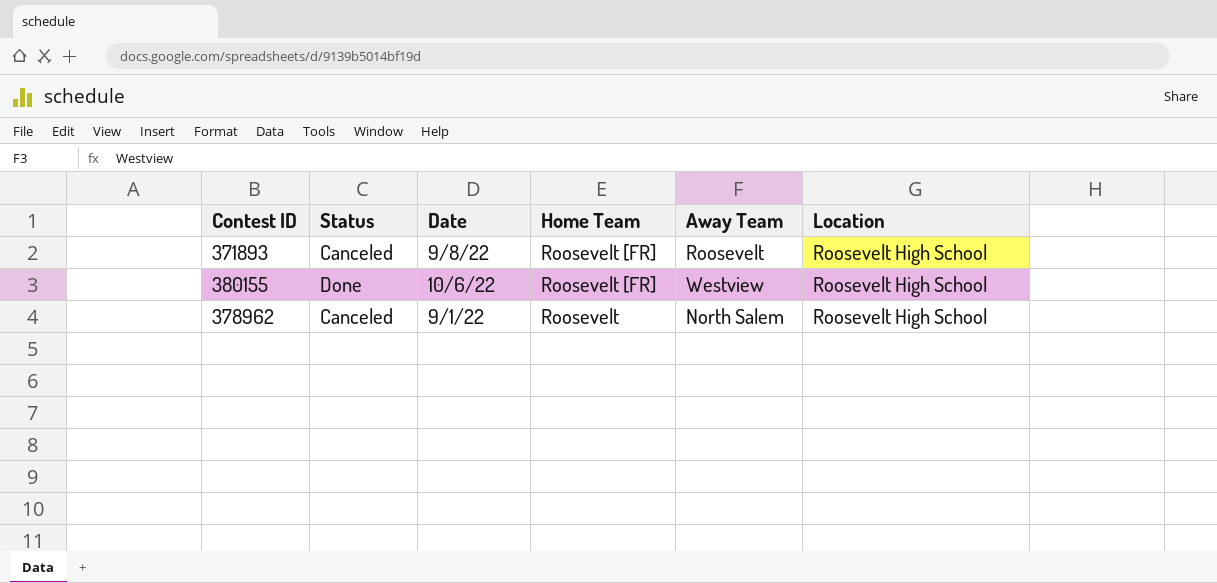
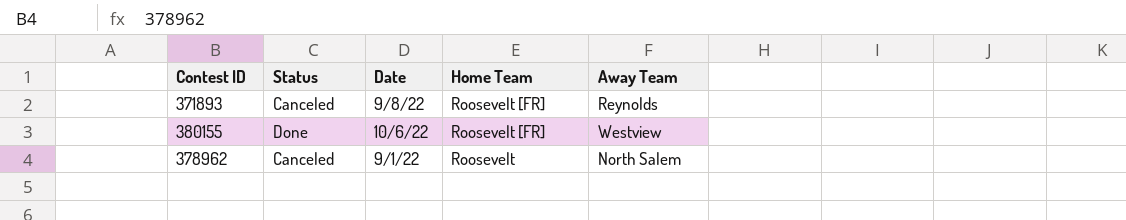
column Location | position: 6 -> none
371893 | Away Team: Roosevelt -> Reynolds

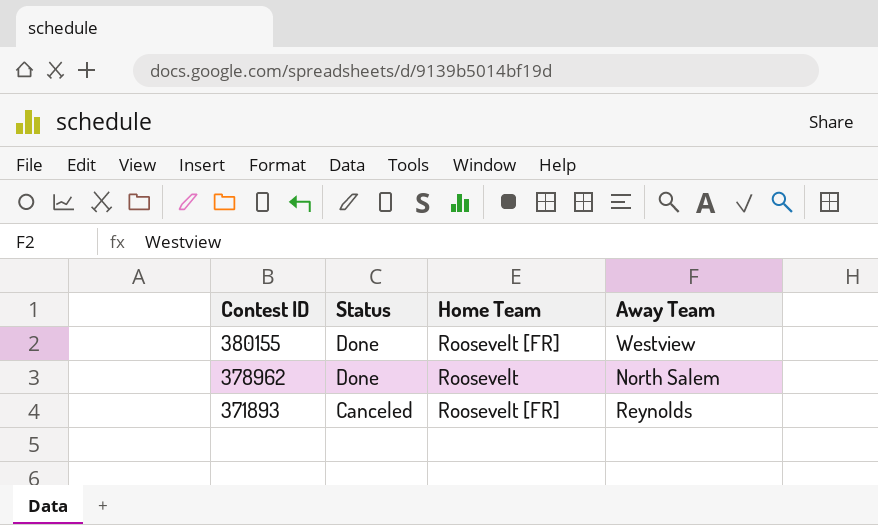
row order: Home Team descending -> Contest ID descending
column Date | position: 3 -> none
378962 | Status: Canceled -> Done

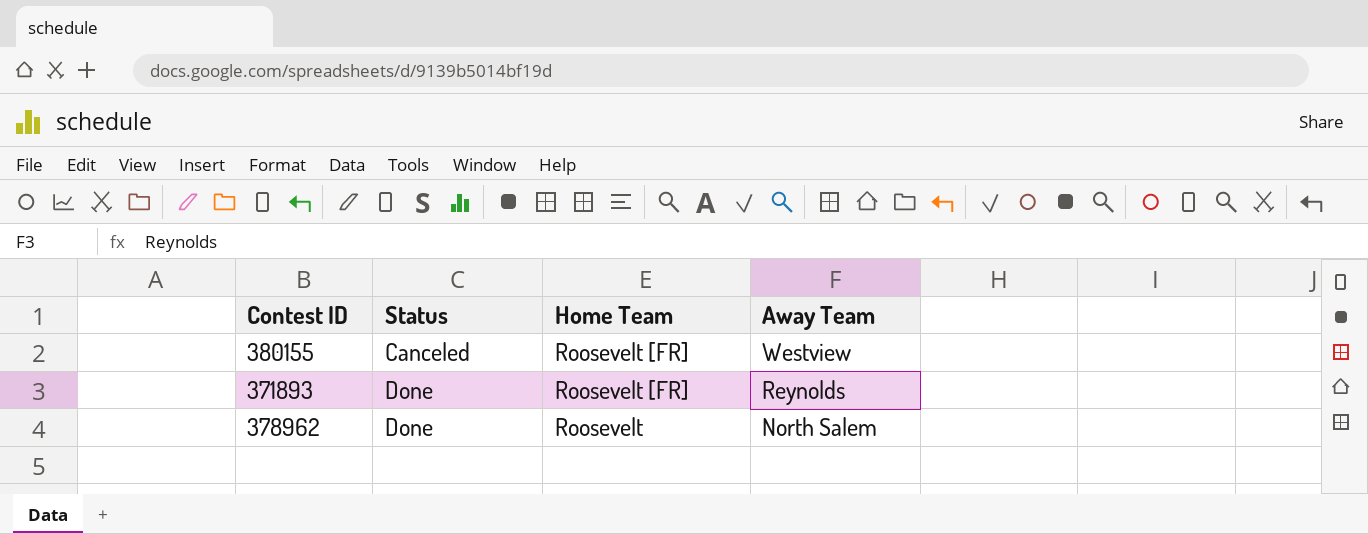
row order: Contest ID descending -> Status ascending
380155 | Status: Done -> Canceled
371893 | Status: Canceled -> Done

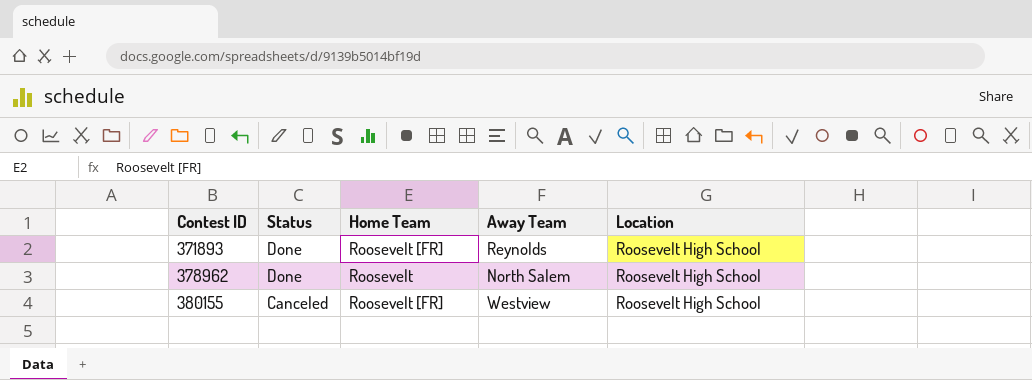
row order: Status ascending -> Contest ID ascending
column Location | position: none -> 5

